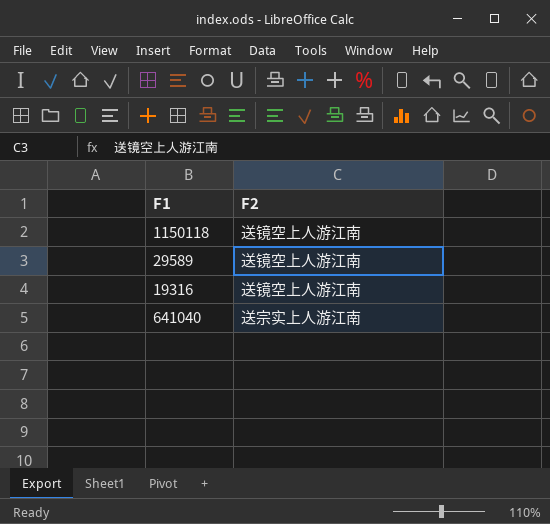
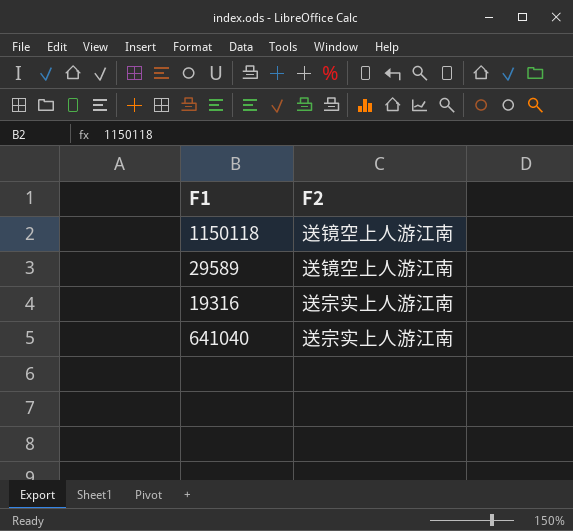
19316 | F2: 送镜空上人游江南 -> 送宗实上人游江南

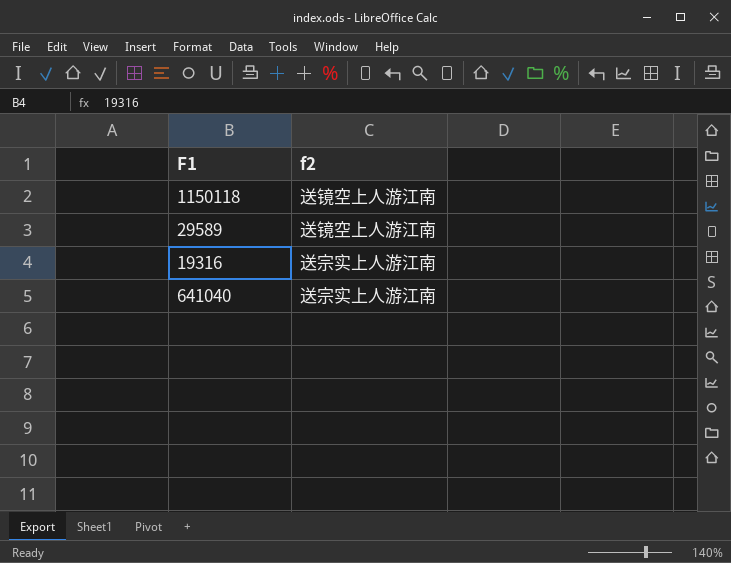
column name: F2 -> f2

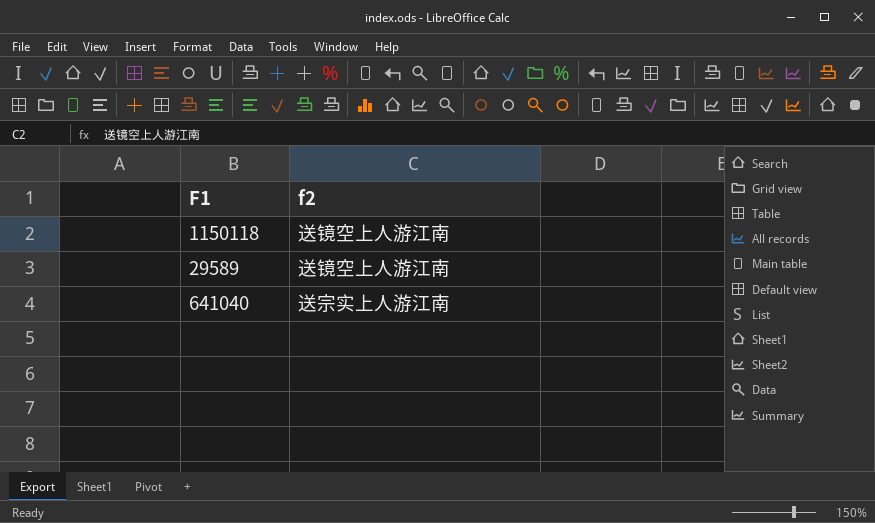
row 19316: 送宗实上人游江南 -> none

